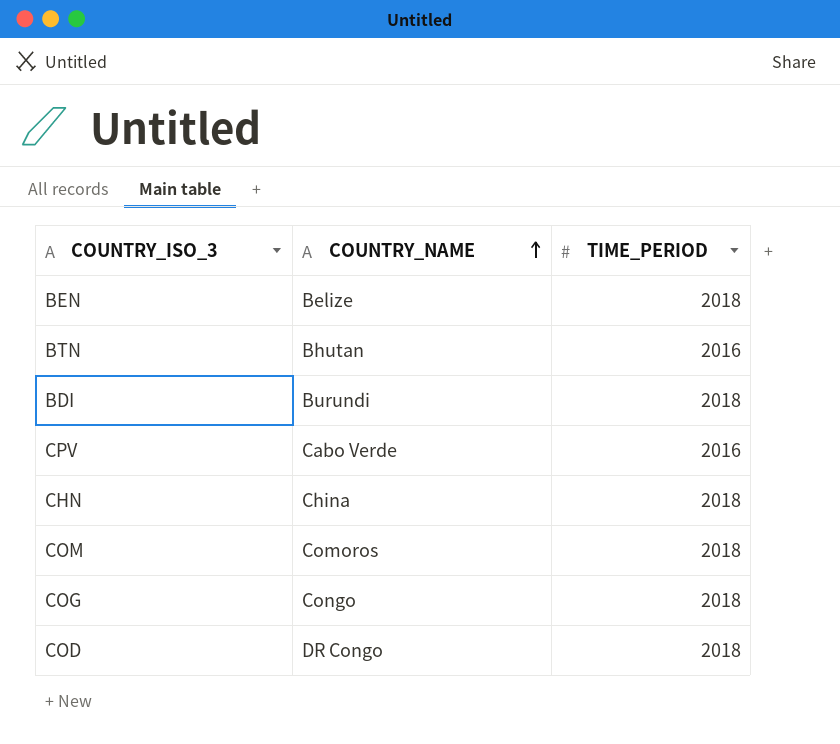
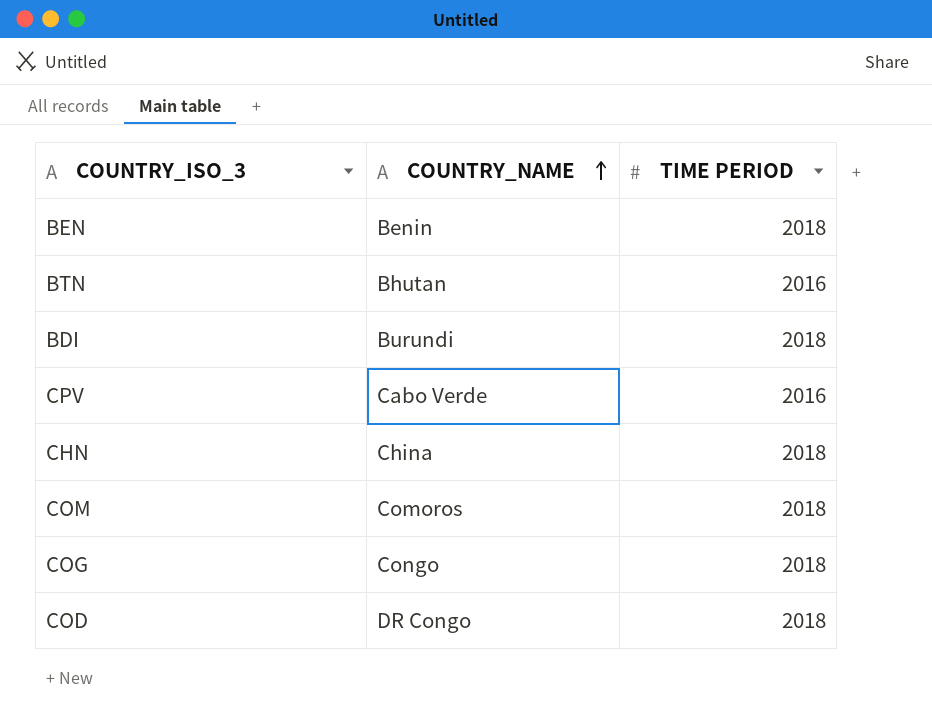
column name: TIME_PERIOD -> TIME PERIOD
BEN | COUNTRY_NAME: Belize -> Benin

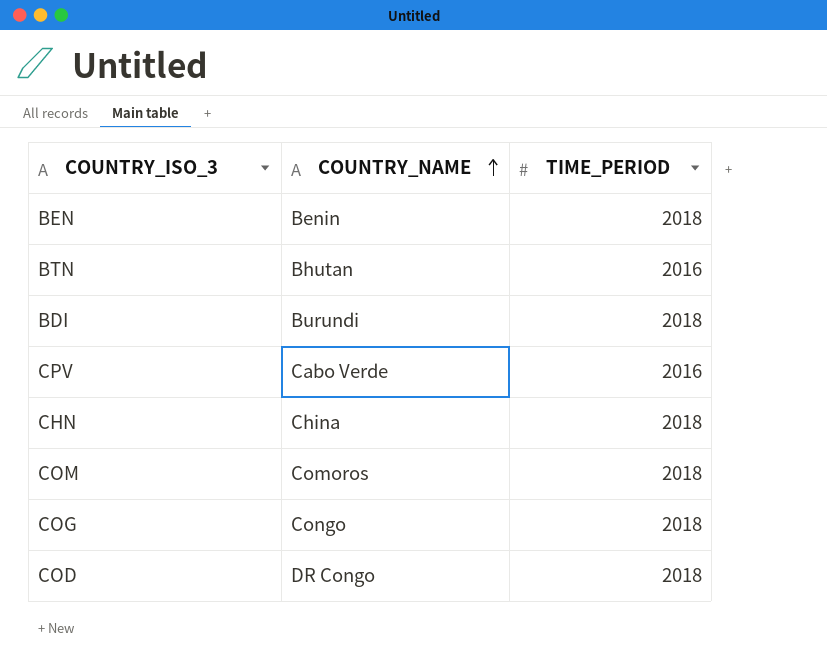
column name: TIME PERIOD -> TIME_PERIOD

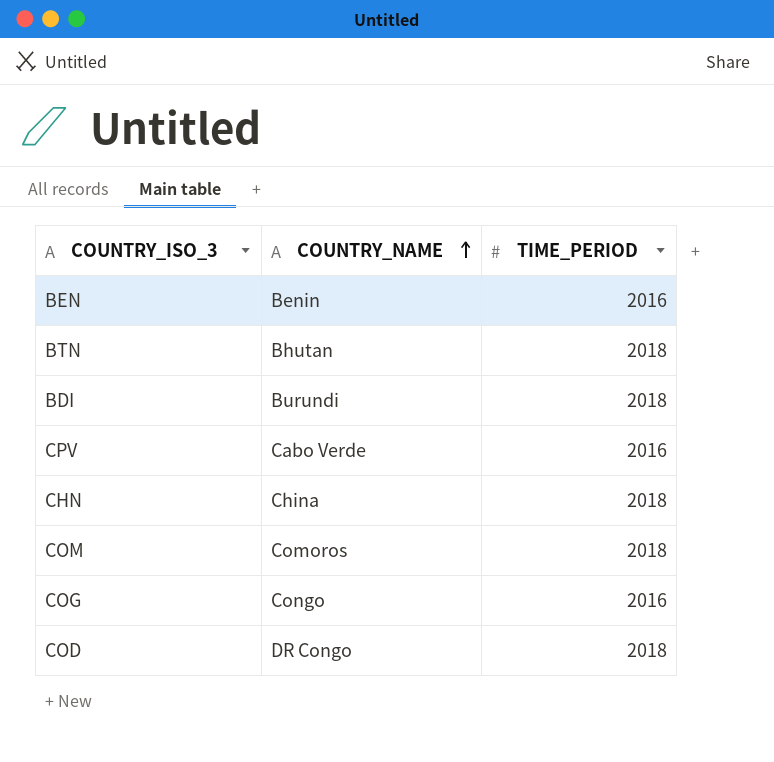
BEN | TIME_PERIOD: 2018 -> 2016
BTN | TIME_PERIOD: 2016 -> 2018
COG | TIME_PERIOD: 2018 -> 2016

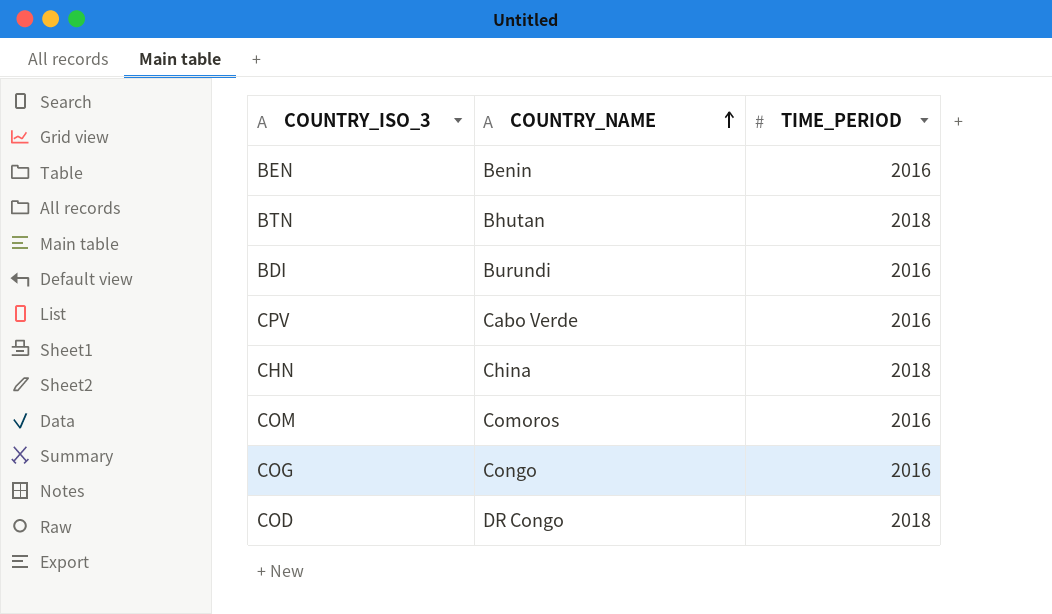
BDI | TIME_PERIOD: 2018 -> 2016
COM | TIME_PERIOD: 2018 -> 2016

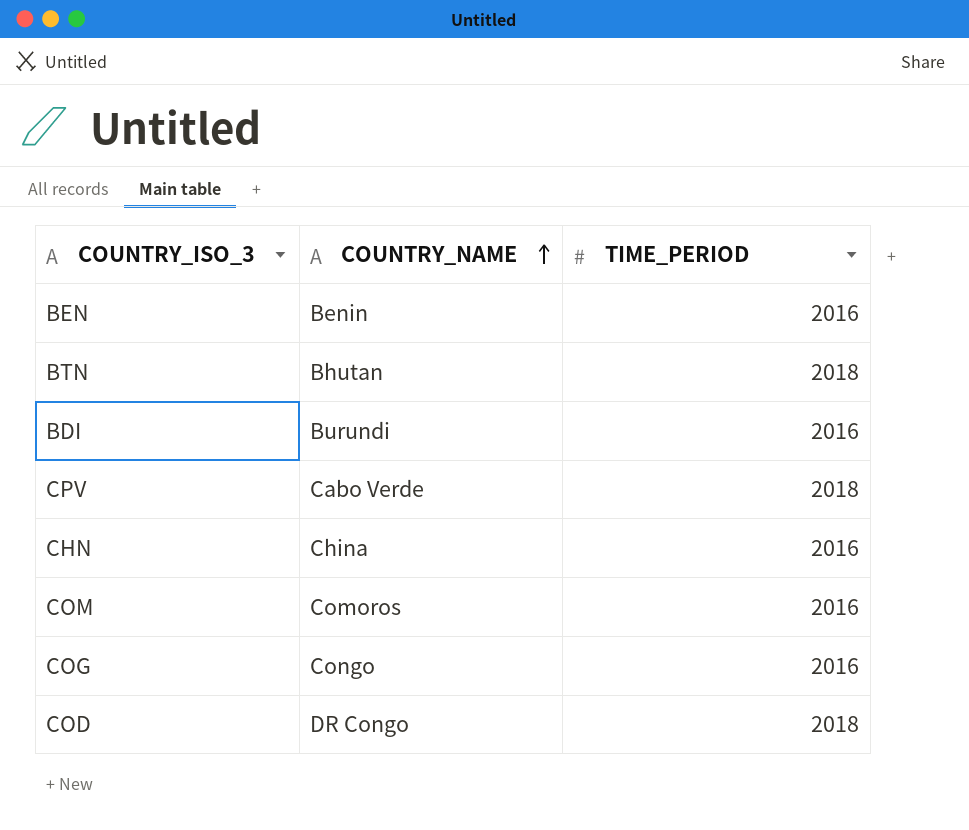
CPV | TIME_PERIOD: 2016 -> 2018
CHN | TIME_PERIOD: 2018 -> 2016

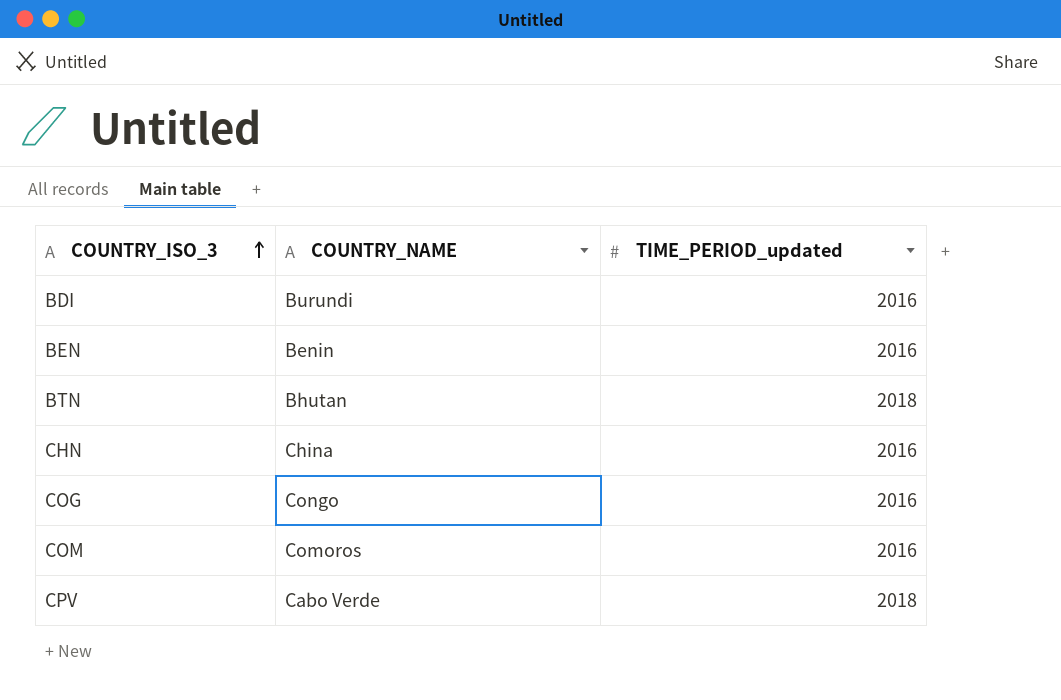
row order: COUNTRY_NAME ascending -> COUNTRY_ISO_3 ascending
column name: TIME_PERIOD -> TIME_PERIOD_updated
row COD: DR Congo | 2018 -> none

